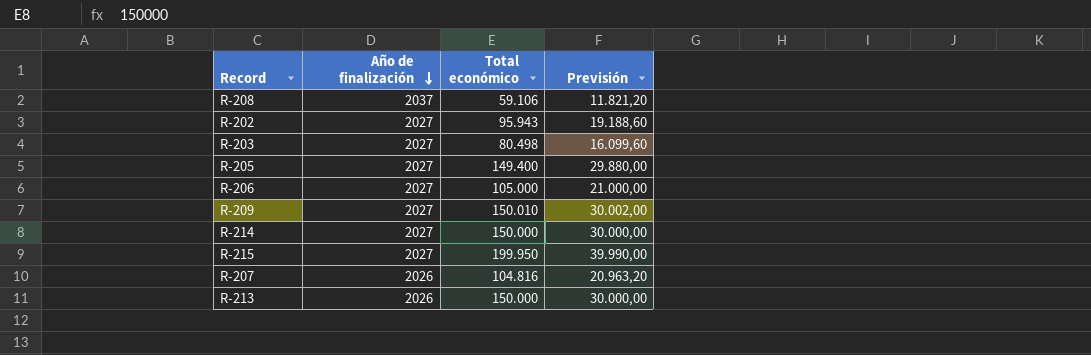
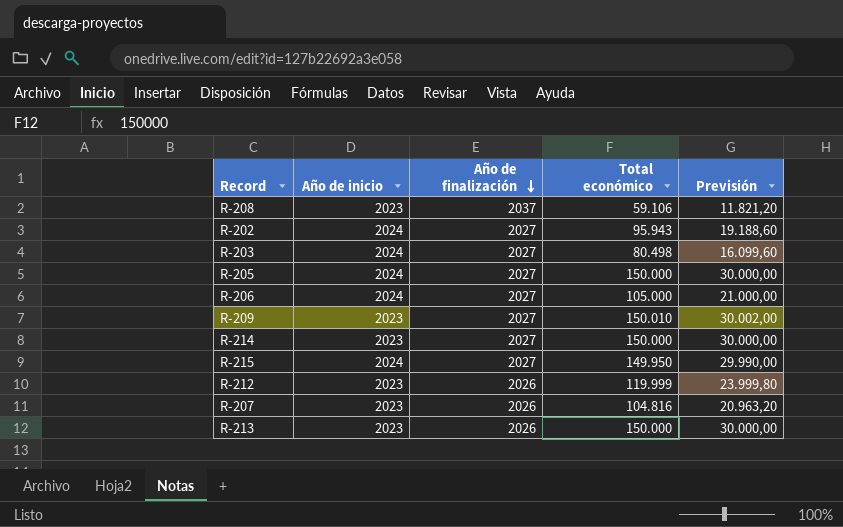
column Año de inicio | position: none -> 2
R-205 | Total económico: 149.400 -> 150.000
R-205 | Previsión: 29.880,00 -> 30.000,00
R-215 | Total económico: 199.950 -> 149.950
R-215 | Previsión: 39.990,00 -> 29.990,00
row R-212: none -> 2023 | 2026 | 119.999 | 23.999,80

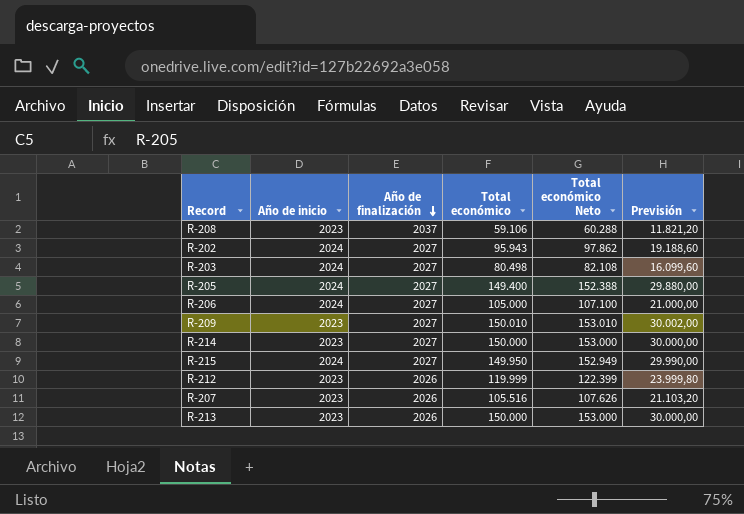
column Total económico Neto | formula: none -> [Total económico] * 1,02
R-205 | Total económico: 150.000 -> 149.400
R-205 | Previsión: 30.000,00 -> 29.880,00
R-207 | Total económico: 104.816 -> 105.516
R-207 | Previsión: 20.963,20 -> 21.103,20

